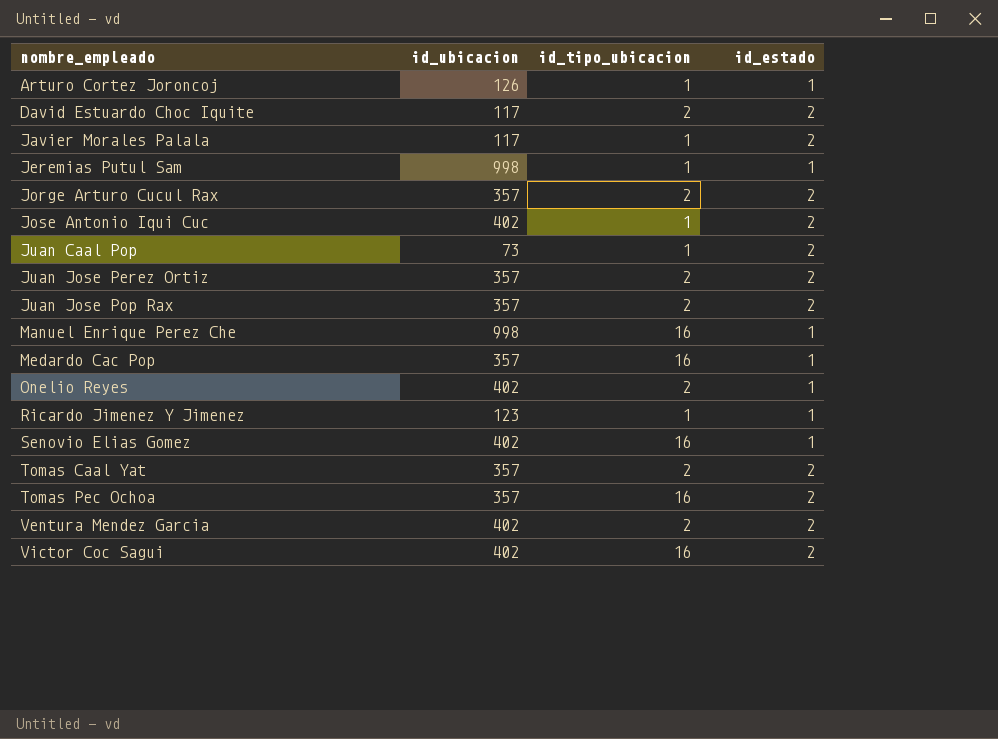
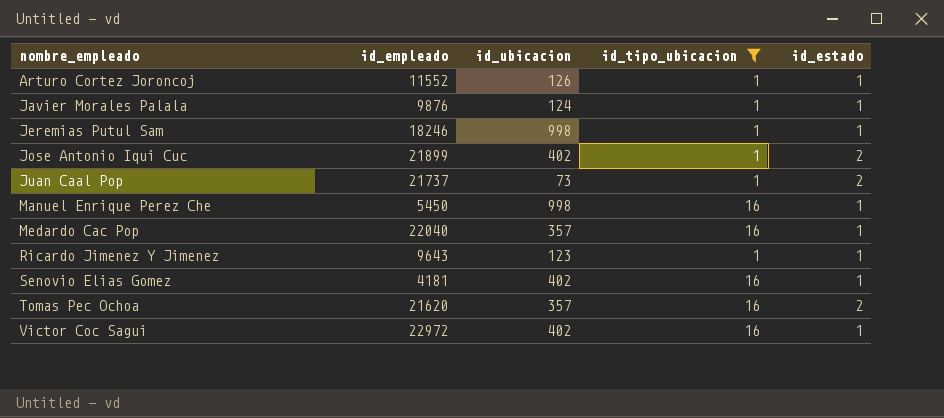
filter: none -> id_tipo_ubicacion != 2
column id_empleado | position: none -> 2
Javier Morales Palala | id_ubicacion: 117 -> 124
Javier Morales Palala | id_estado: 2 -> 1
Victor Coc Sagui | id_estado: 2 -> 1

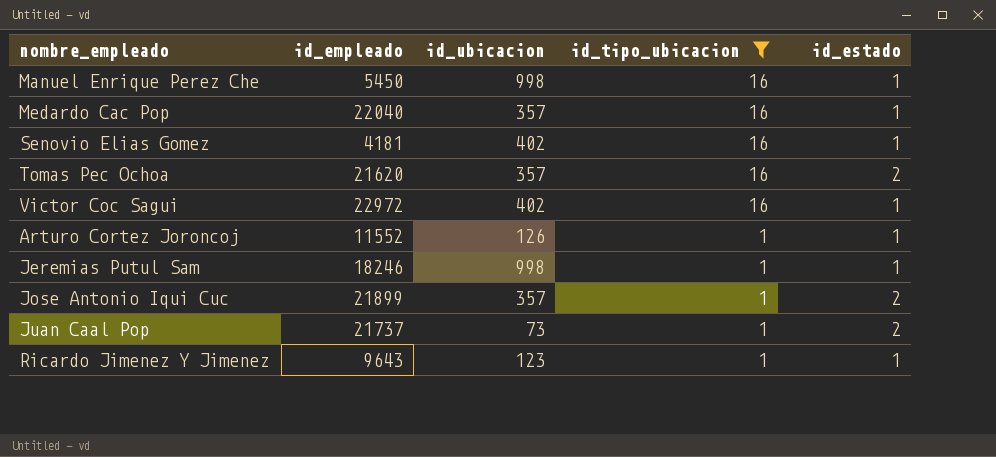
row order: nombre_empleado ascending -> id_tipo_ubicacion descending
row Javier Morales Palala: 9876 | 124 | 1 | 1 -> none
Jose Antonio Iqui Cuc | id_ubicacion: 402 -> 357

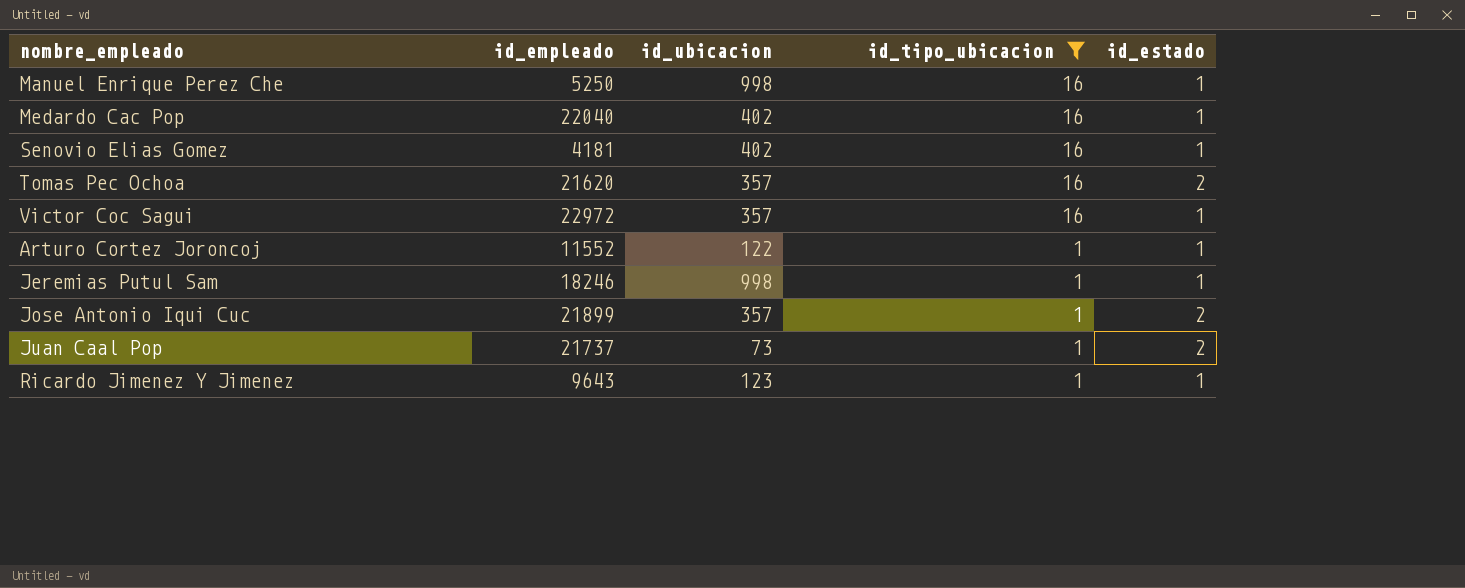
Manuel Enrique Perez Che | id_empleado: 5450 -> 5250
Medardo Cac Pop | id_ubicacion: 357 -> 402
Victor Coc Sagui | id_ubicacion: 402 -> 357
Arturo Cortez Joroncoj | id_ubicacion: 126 -> 122

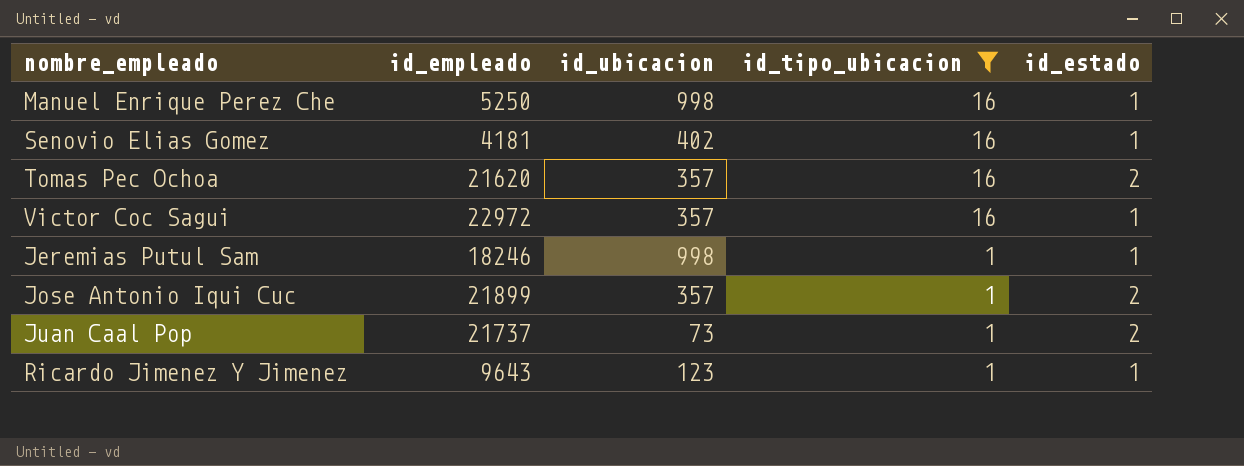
row Medardo Cac Pop: 22040 | 402 | 16 | 1 -> none
row Arturo Cortez Joroncoj: 11552 | 122 | 1 | 1 -> none

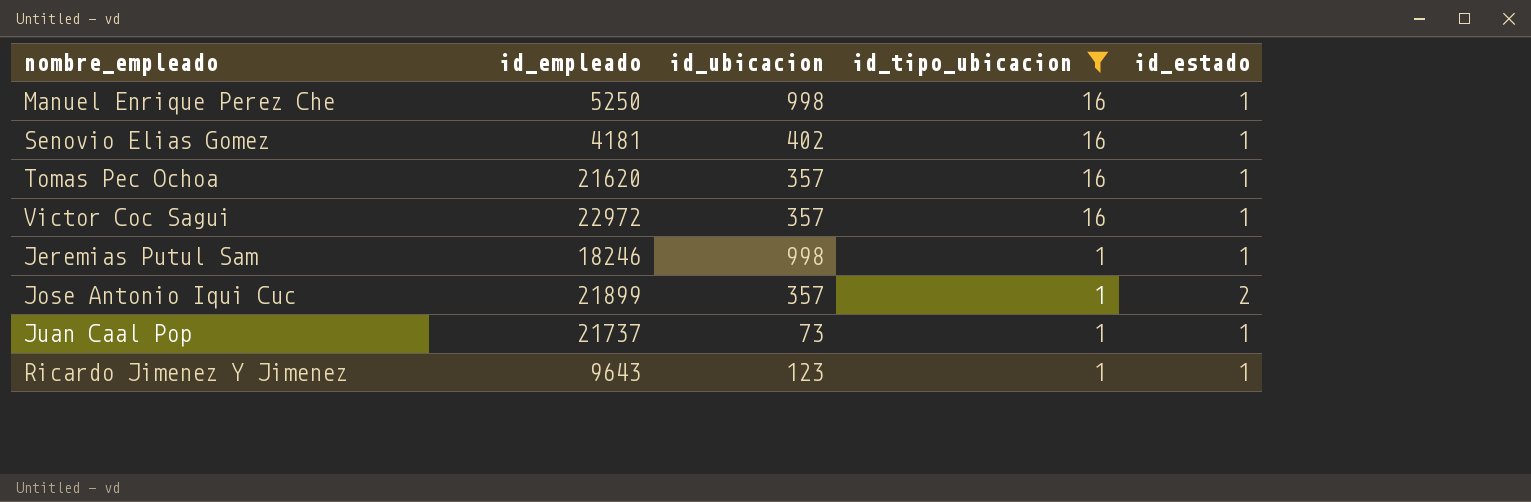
Tomas Pec Ochoa | id_estado: 2 -> 1
Juan Caal Pop | id_estado: 2 -> 1

